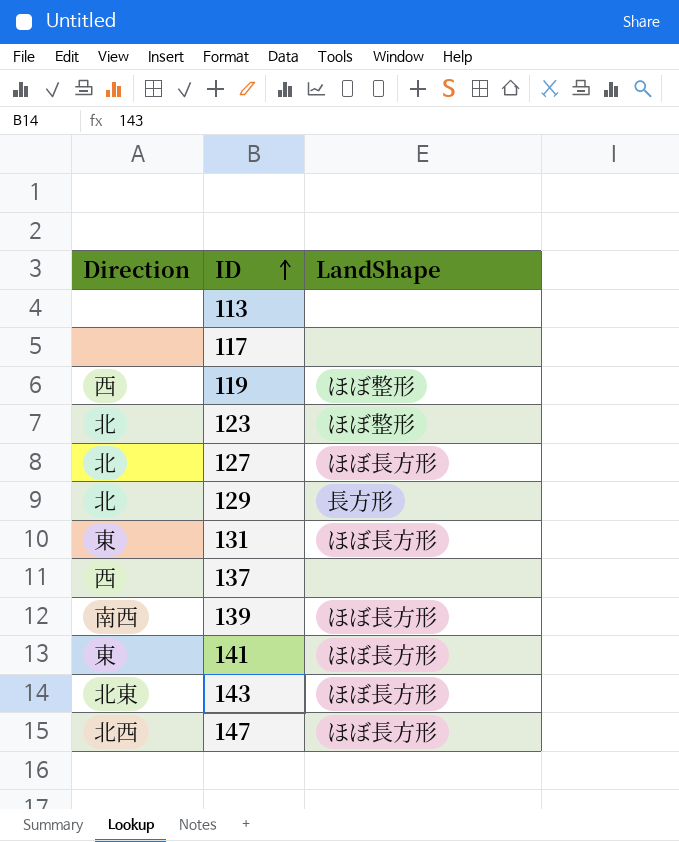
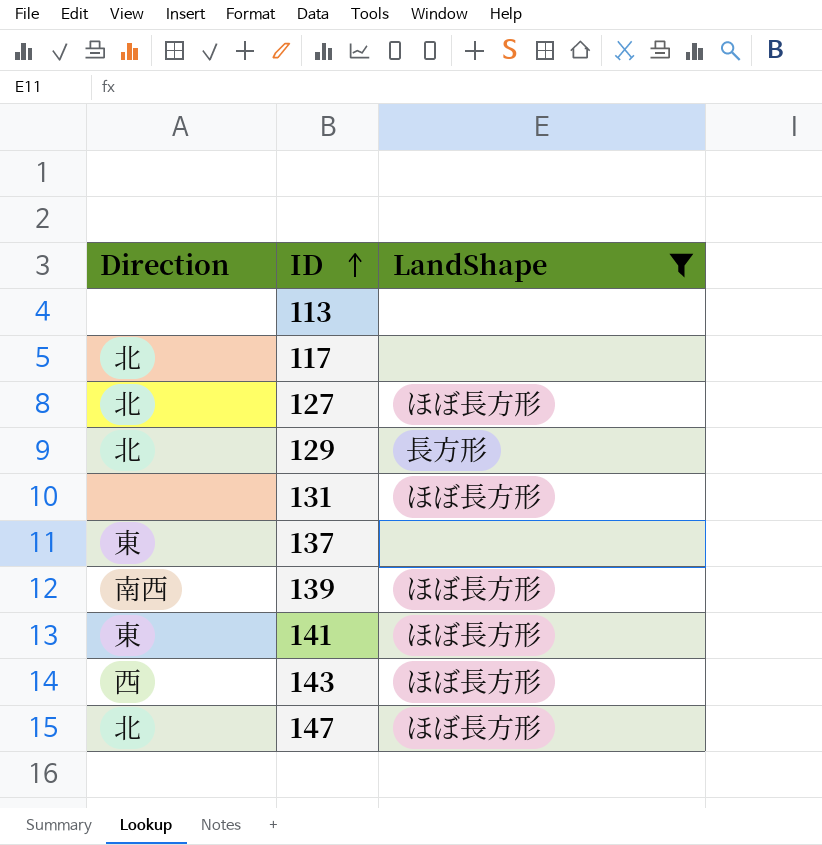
filter: none -> LandShape != ほぼ整形
117 | Direction: none -> 北
131 | Direction: 東 -> none
137 | Direction: 西 -> 東
143 | Direction: 北東 -> 西
147 | Direction: 北西 -> 北

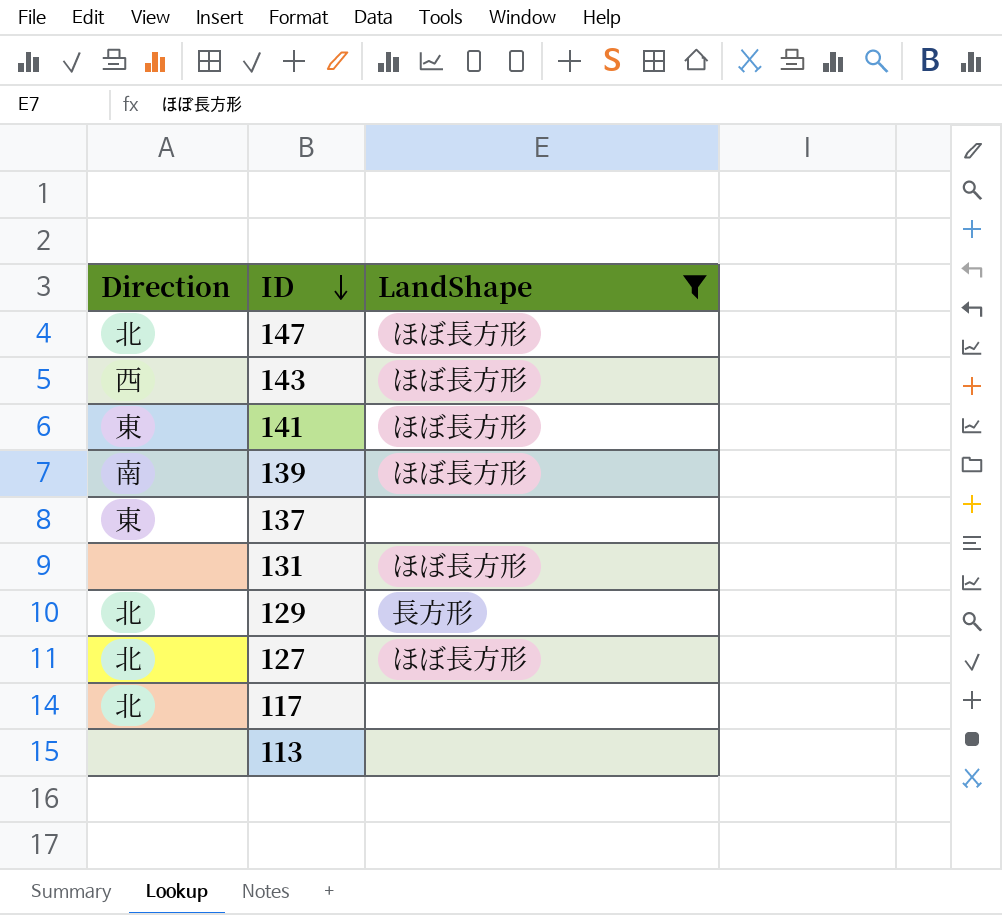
row order: ID ascending -> ID descending
139 | Direction: 南西 -> 南

